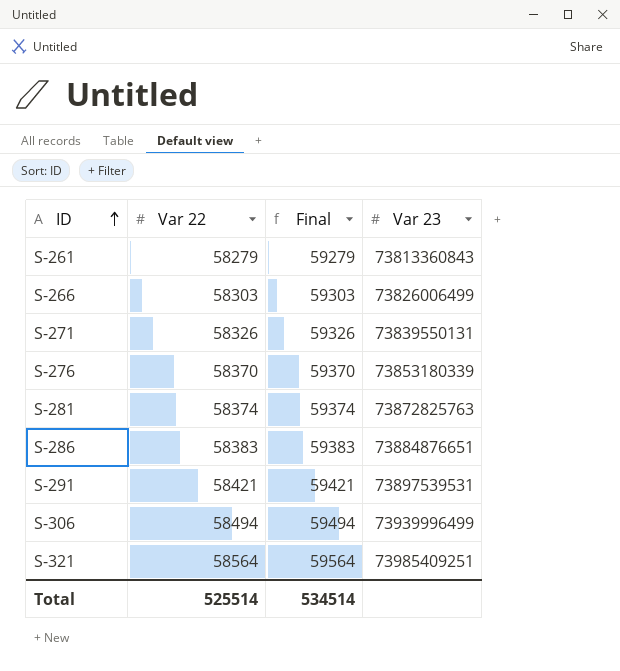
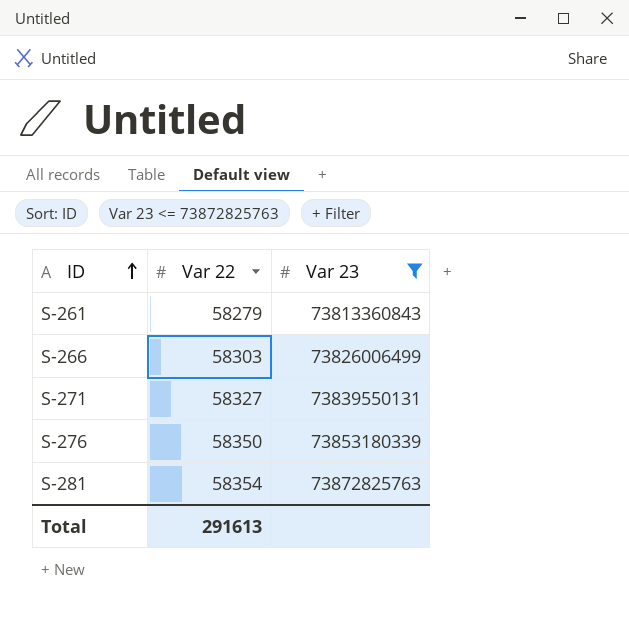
filter: none -> Var 23 <= 73872825763
column Final | formula: [Var 22] + 1000 -> none
S-271 | Var 22: 58326 -> 58327
S-276 | Var 22: 58370 -> 58350
S-281 | Var 22: 58374 -> 58354
Total | Var 22: 525514 -> 291613

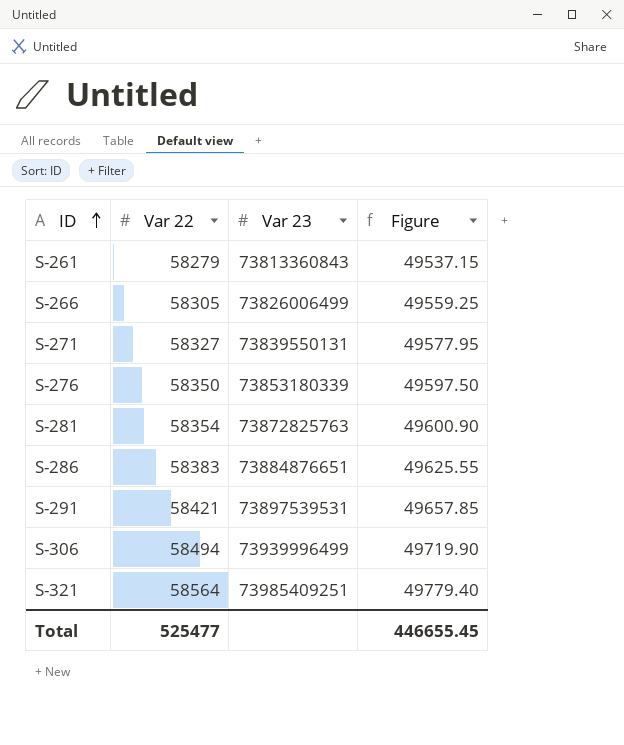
filter: Var 23 <= 73872825763 -> none
column Figure | formula: none -> [Var 22] * 0.85
S-266 | Var 22: 58303 -> 58305
Total | Var 22: 291613 -> 525477

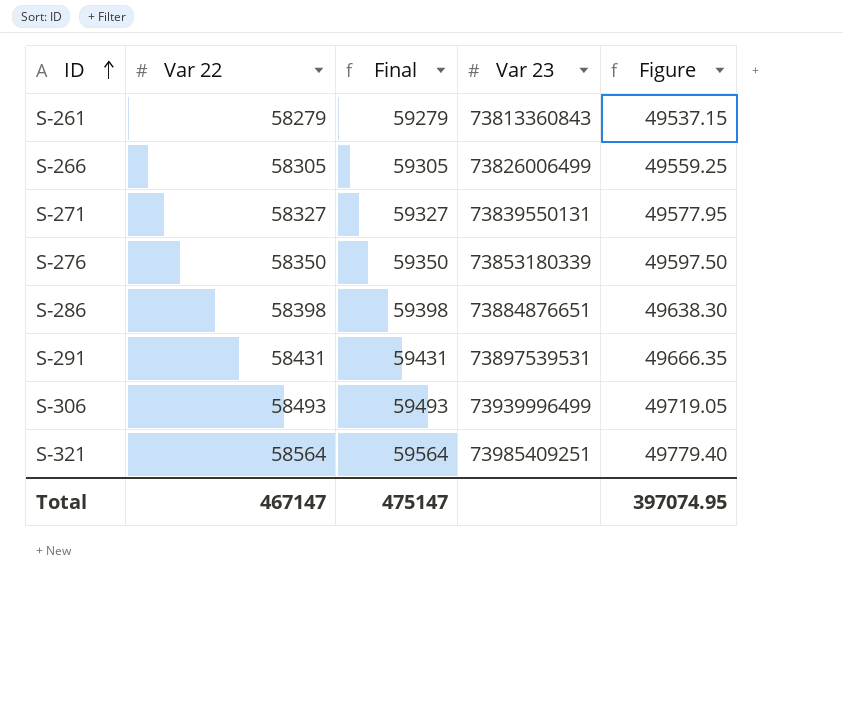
column Final | formula: none -> [Var 22] + 1000
row S-281: 58354 | 73872825763 | 49600.90 -> none
S-286 | Var 22: 58383 -> 58398
S-286 | Figure: 49625.55 -> 49638.30
S-291 | Var 22: 58421 -> 58431
S-291 | Figure: 49657.85 -> 49666.35
S-306 | Var 22: 58494 -> 58493
S-306 | Figure: 49719.90 -> 49719.05
Total | Var 22: 525477 -> 467147
Total | Figure: 446655.45 -> 397074.95

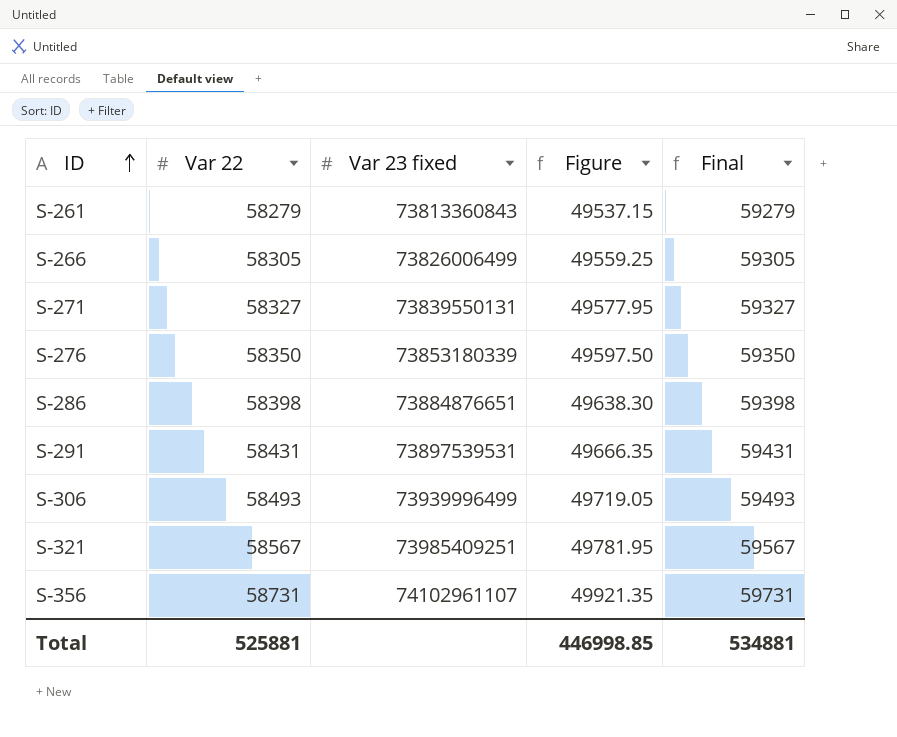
column name: Var 23 -> Var 23 fixed
column Final | position: 3 -> 5
S-321 | Var 22: 58564 -> 58567
S-321 | Figure: 49779.40 -> 49781.95
S-321 | Final: 59564 -> 59567
row S-356: none -> 58731 | 74102961107 | 49921.35 | 59731
Total | Var 22: 467147 -> 525881
Total | Figure: 397074.95 -> 446998.85
Total | Final: 475147 -> 534881

